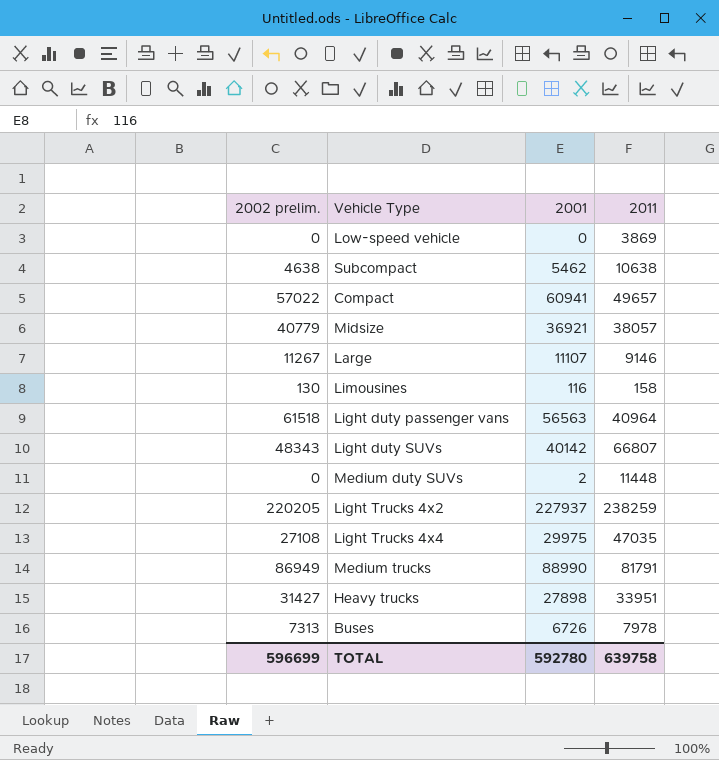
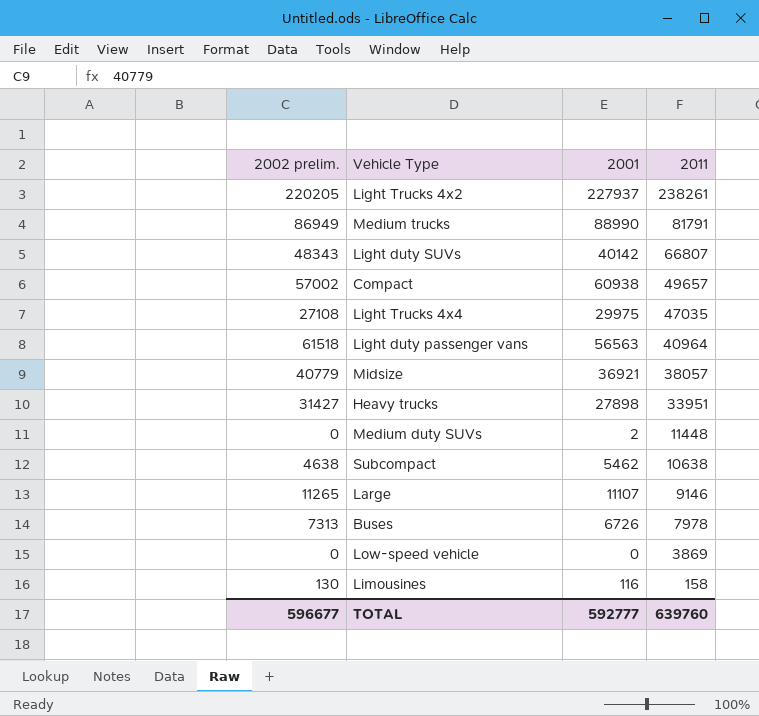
row order: none -> 2011 descending
Light Trucks 4x2 | 2011: 238259 -> 238261
Compact | 2002 prelim.: 57022 -> 57002
Compact | 2001: 60941 -> 60938
Large | 2002 prelim.: 11267 -> 11265
TOTAL | 2002 prelim.: 596699 -> 596677
TOTAL | 2001: 592780 -> 592777
TOTAL | 2011: 639758 -> 639760

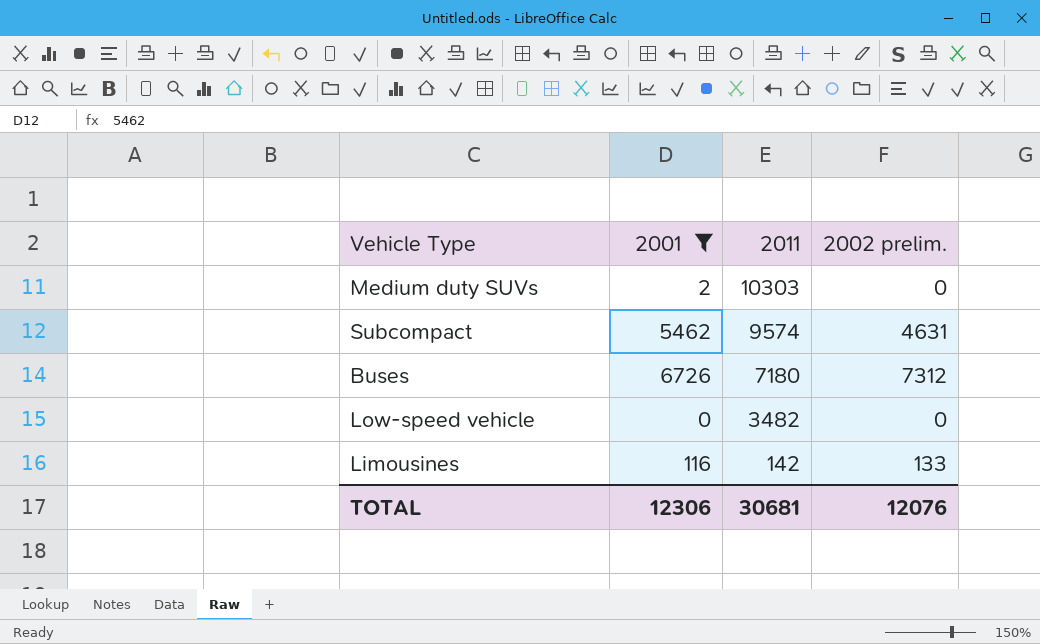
filter: none -> 2001 <= 6726
column 2002 prelim. | position: 1 -> 4
Medium duty SUVs | 2011: 11448 -> 10303
Subcompact | 2011: 10638 -> 9574
Subcompact | 2002 prelim.: 4638 -> 4631
Buses | 2011: 7978 -> 7180
Buses | 2002 prelim.: 7313 -> 7312
Low-speed vehicle | 2011: 3869 -> 3482
Limousines | 2011: 158 -> 142
Limousines | 2002 prelim.: 130 -> 133
TOTAL | 2001: 592777 -> 12306
TOTAL | 2011: 639760 -> 30681
TOTAL | 2002 prelim.: 596677 -> 12076

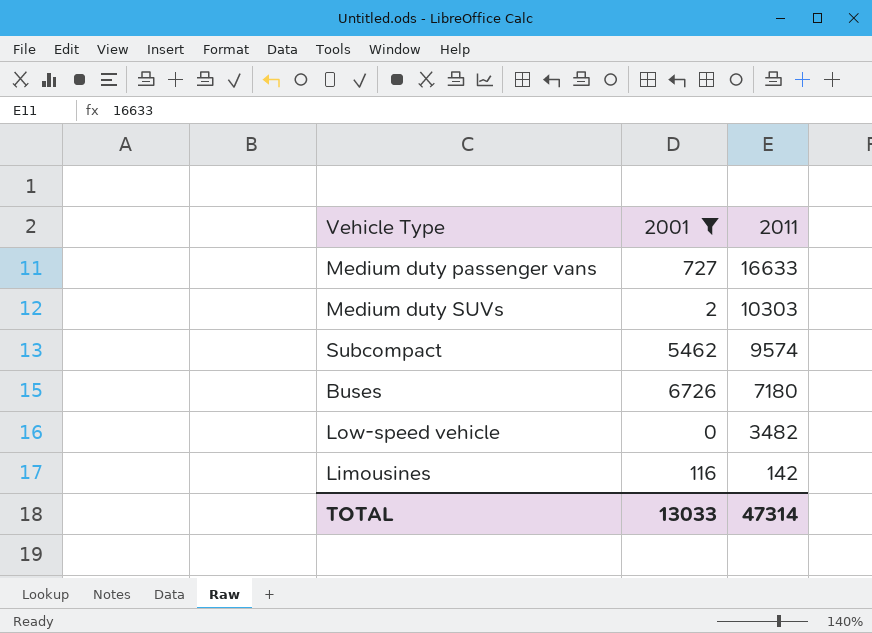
column 2002 prelim. | position: 4 -> none
row Medium duty passenger vans: none -> 727 | 16633
TOTAL | 2001: 12306 -> 13033
TOTAL | 2011: 30681 -> 47314

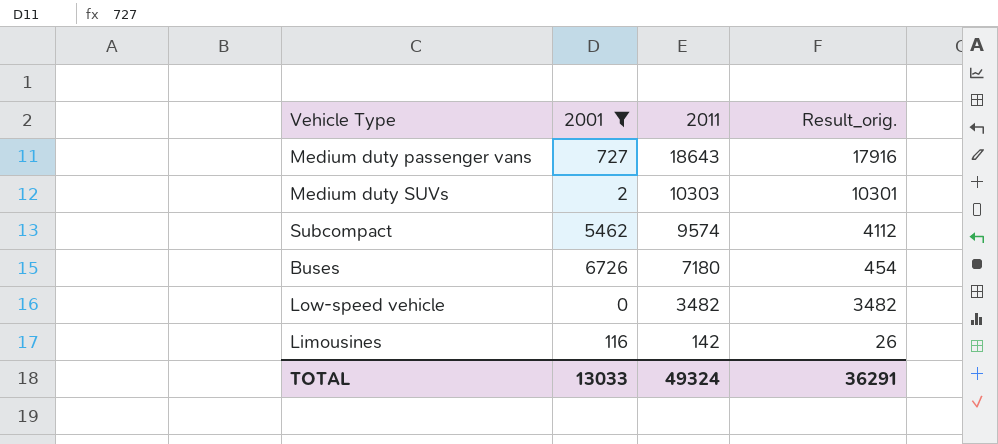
column Result_orig. | formula: none -> [2011] - [2001]
Medium duty passenger vans | 2011: 16633 -> 18643
TOTAL | 2011: 47314 -> 49324

